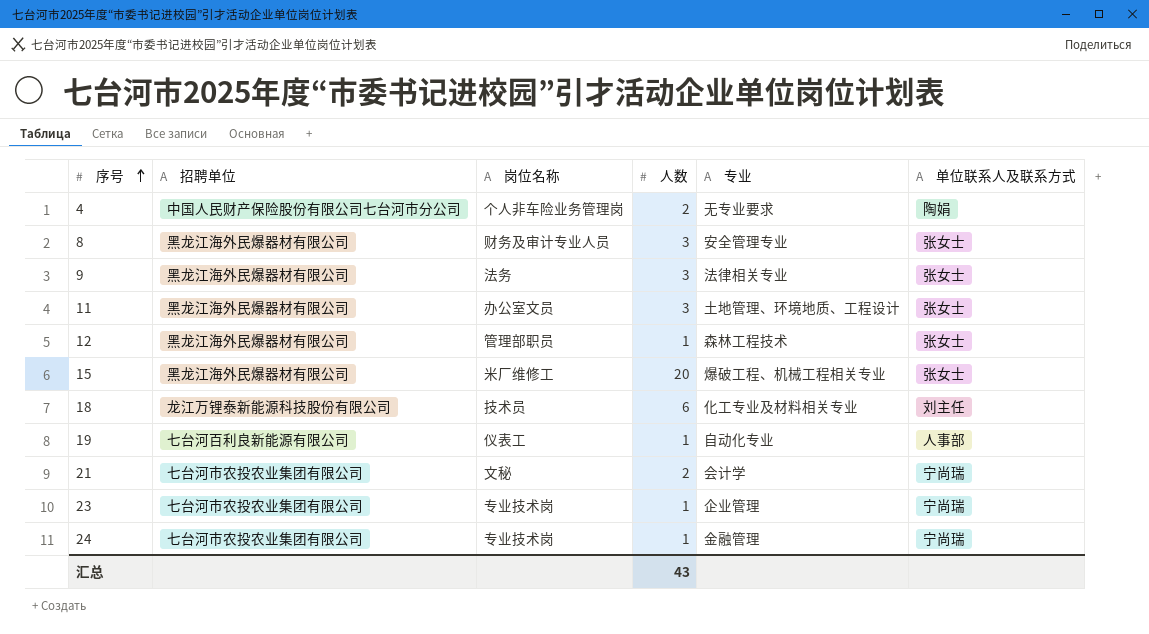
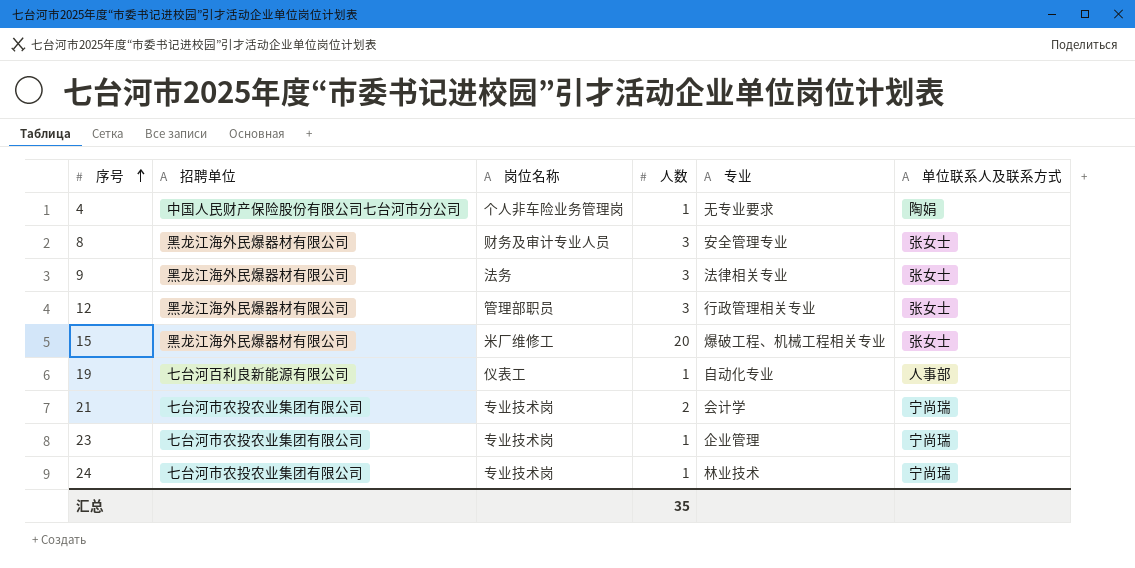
row 11: 黑龙江海外民爆器材有限公司 | 办公室文员 | 3 | 土地管理、环境地质、工程设计 | 张女士 -> none
row 18: 龙江万锂泰新能源科技股份有限公司 | 技术员 | 6 | 化工专业及材料相关专业 | 刘主任 -> none
4 | 人数: 2 -> 1
12 | 人数: 1 -> 3
12 | 专业: 森林工程技术 -> 行政管理相关专业
21 | 岗位名称: 文秘 -> 专业技术岗
24 | 专业: 金融管理 -> 林业技术
汇总 | 人数: 43 -> 35

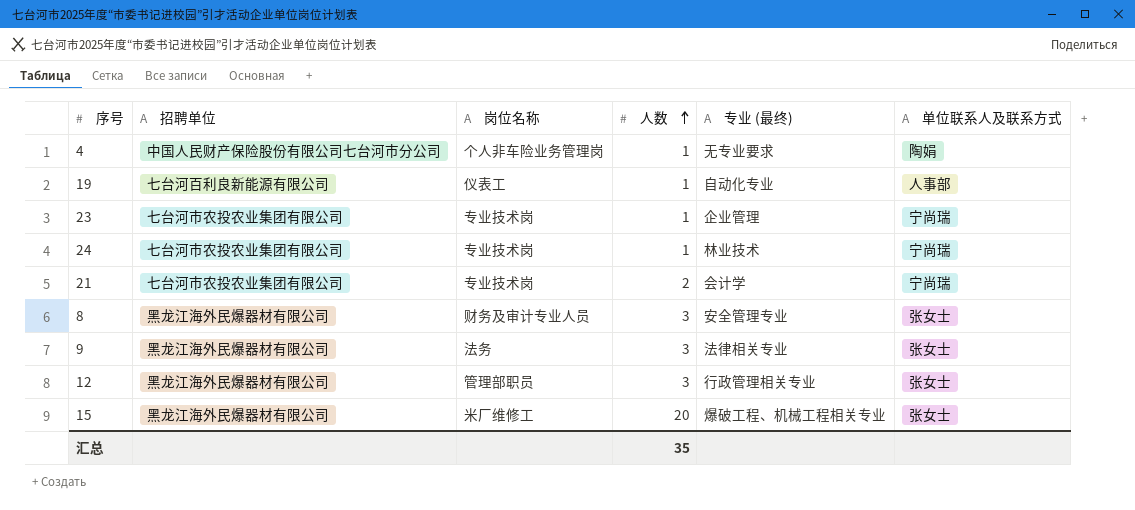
row order: 序号 ascending -> 人数 ascending
column name: 专业 -> 专业 (最终)

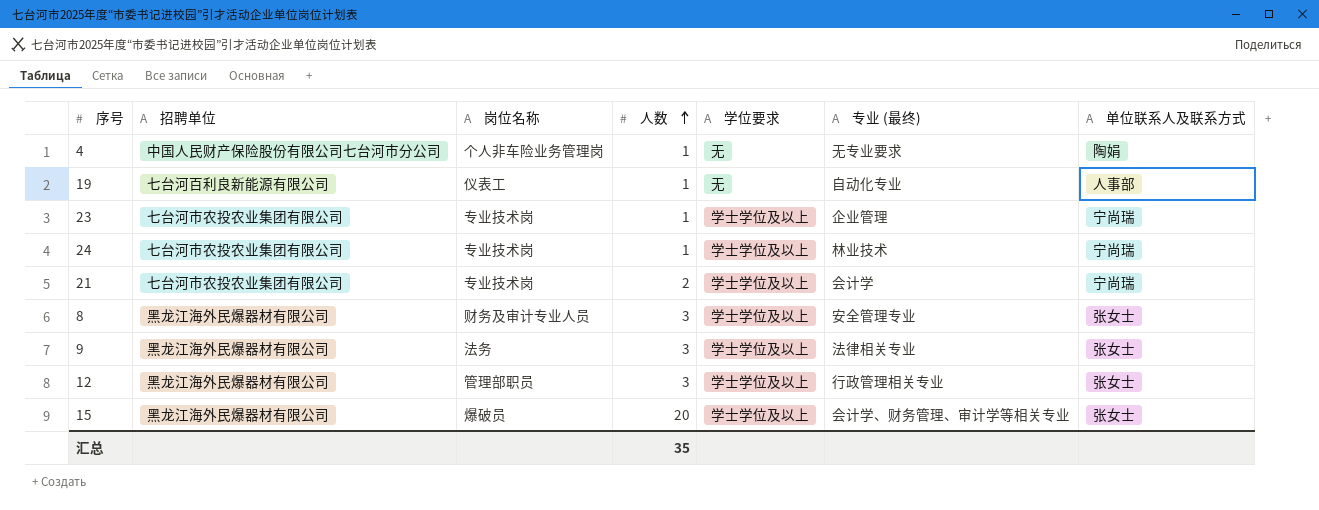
column 学位要求 | position: none -> 5
15 | 岗位名称: 米厂维修工 -> 爆破员
15 | 专业 (最终): 爆破工程、机械工程相关专业 -> 会计学、财务管理、审计学等相关专业

